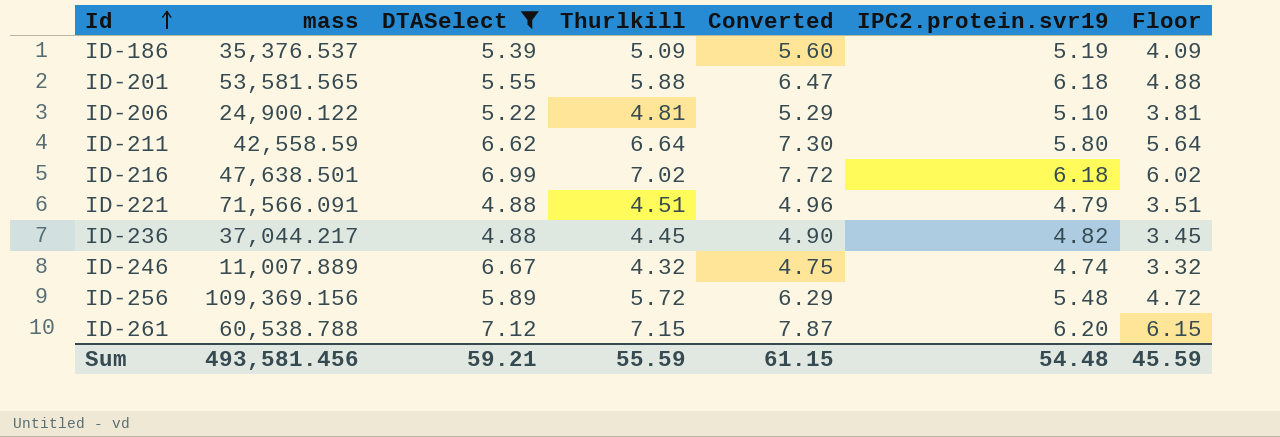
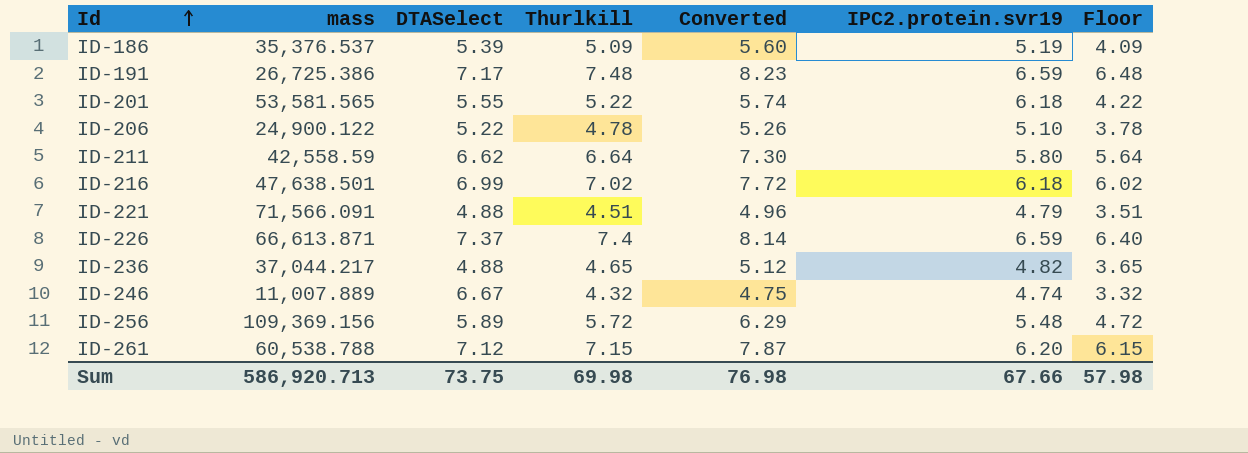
filter: DTASelect <= 7.12 -> none
ID-201 | Thurlkill: 5.88 -> 5.22
ID-201 | Converted: 6.47 -> 5.74
ID-201 | Floor: 4.88 -> 4.22
ID-206 | Thurlkill: 4.81 -> 4.78
ID-206 | Converted: 5.29 -> 5.26
ID-206 | Floor: 3.81 -> 3.78
ID-236 | Thurlkill: 4.45 -> 4.65
ID-236 | Converted: 4.90 -> 5.12
ID-236 | Floor: 3.45 -> 3.65
Sum | mass: 493,581.456 -> 586,920.713
Sum | DTASelect: 59.21 -> 73.75
Sum | Thurlkill: 55.59 -> 69.98
Sum | Converted: 61.15 -> 76.98
Sum | IPC2.protein.svr19: 54.48 -> 67.66
Sum | Floor: 45.59 -> 57.98

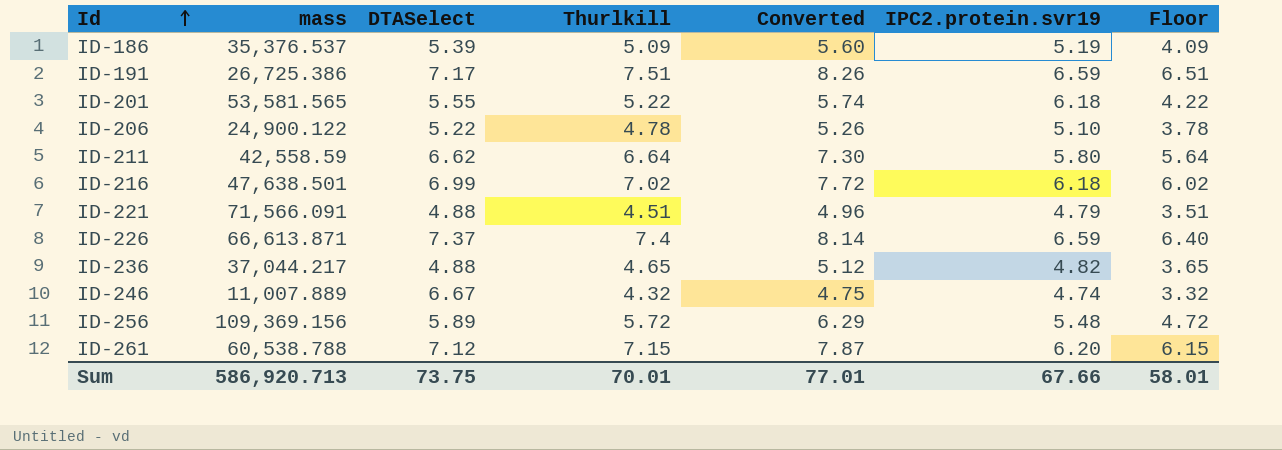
ID-191 | Thurlkill: 7.48 -> 7.51
ID-191 | Converted: 8.23 -> 8.26
ID-191 | Floor: 6.48 -> 6.51
Sum | Thurlkill: 69.98 -> 70.01
Sum | Converted: 76.98 -> 77.01
Sum | Floor: 57.98 -> 58.01

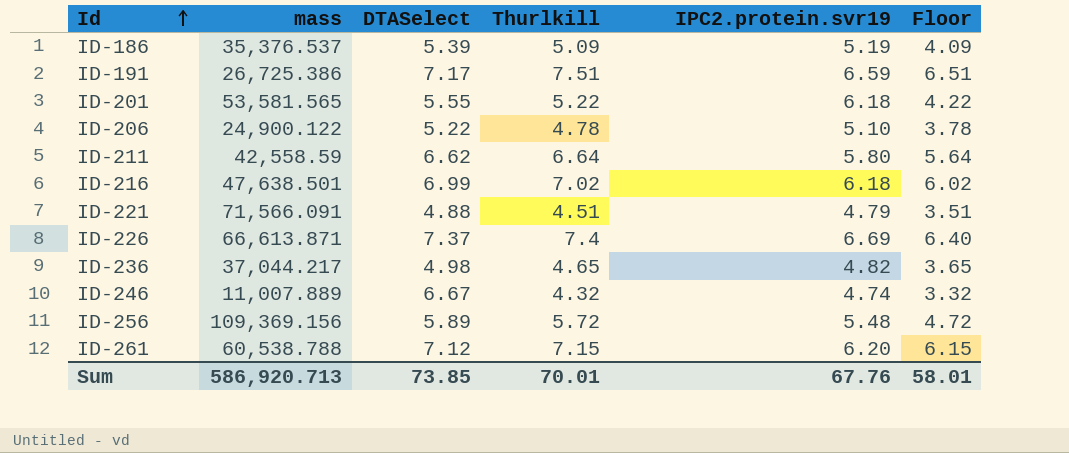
column Converted | formula: [Thurlkill] * 1.1 -> none
ID-226 | IPC2.protein.svr19: 6.59 -> 6.69
ID-236 | DTASelect: 4.88 -> 4.98
Sum | DTASelect: 73.75 -> 73.85
Sum | IPC2.protein.svr19: 67.66 -> 67.76

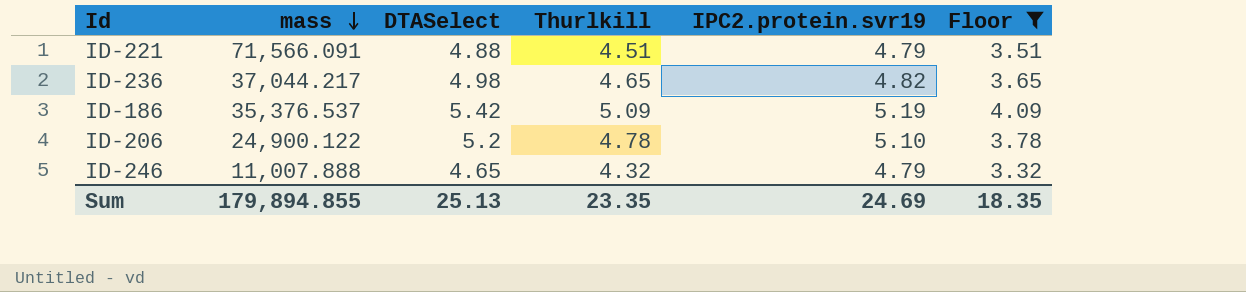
filter: none -> Floor <= 4.09
row order: Id ascending -> mass descending
ID-186 | DTASelect: 5.39 -> 5.42
ID-206 | DTASelect: 5.22 -> 5.2
ID-246 | mass: 11,007.889 -> 11,007.888
ID-246 | DTASelect: 6.67 -> 4.65
ID-246 | IPC2.protein.svr19: 4.74 -> 4.79
Sum | mass: 586,920.713 -> 179,894.855
Sum | DTASelect: 73.85 -> 25.13
Sum | Thurlkill: 70.01 -> 23.35
Sum | IPC2.protein.svr19: 67.76 -> 24.69
Sum | Floor: 58.01 -> 18.35

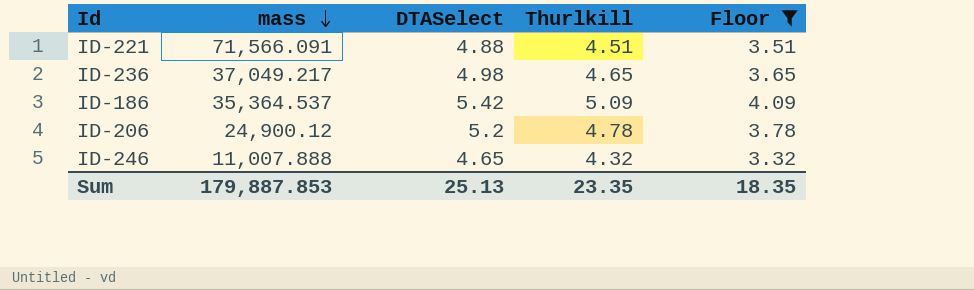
column IPC2.protein.svr19 | position: 5 -> none
ID-236 | mass: 37,044.217 -> 37,049.217
ID-186 | mass: 35,376.537 -> 35,364.537
ID-206 | mass: 24,900.122 -> 24,900.12
Sum | mass: 179,894.855 -> 179,887.853

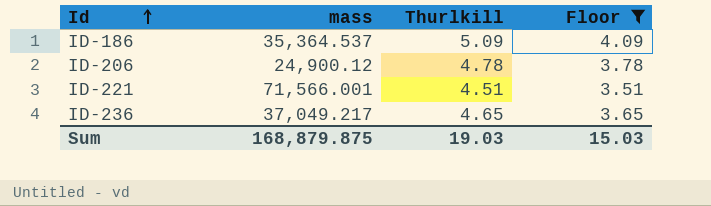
row order: mass descending -> Id ascending
column DTASelect | position: 3 -> none
row ID-246: 11,007.888 | 4.65 | 4.32 | 3.32 -> none
ID-221 | mass: 71,566.091 -> 71,566.001
Sum | mass: 179,887.853 -> 168,879.875
Sum | Thurlkill: 23.35 -> 19.03
Sum | Floor: 18.35 -> 15.03

